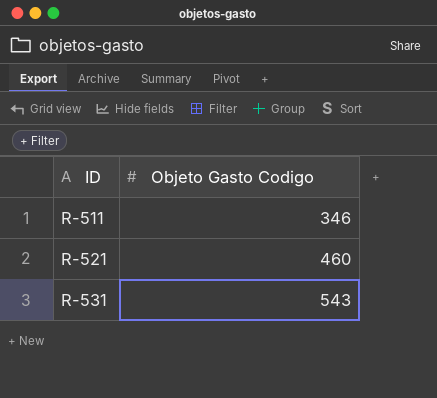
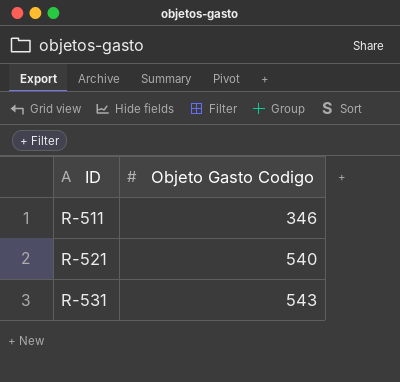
R-521 | Objeto Gasto Codigo: 460 -> 540

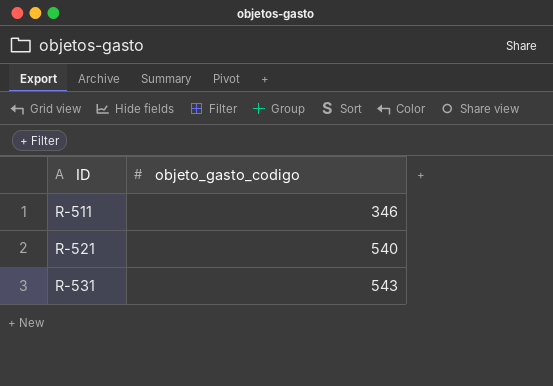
column name: Objeto Gasto Codigo -> objeto_gasto_codigo

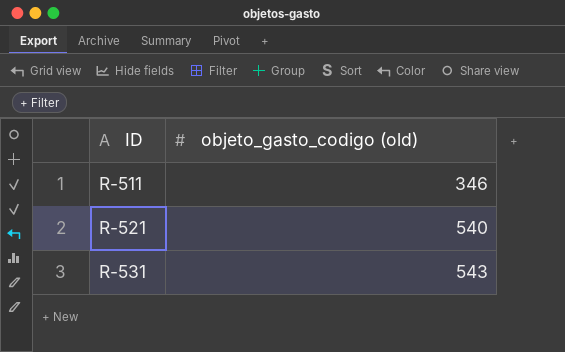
column name: objeto_gasto_codigo -> objeto_gasto_codigo (old)

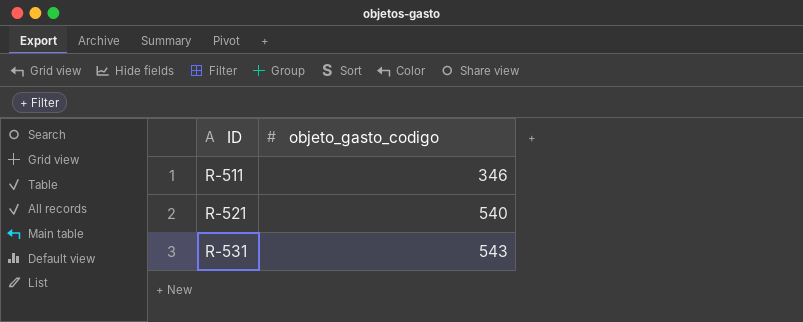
column name: objeto_gasto_codigo (old) -> objeto_gasto_codigo

